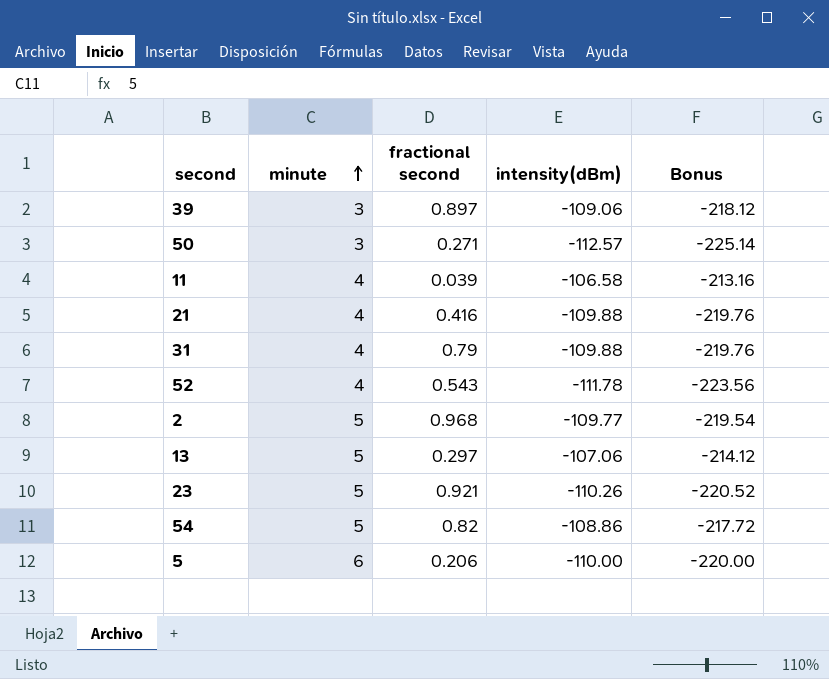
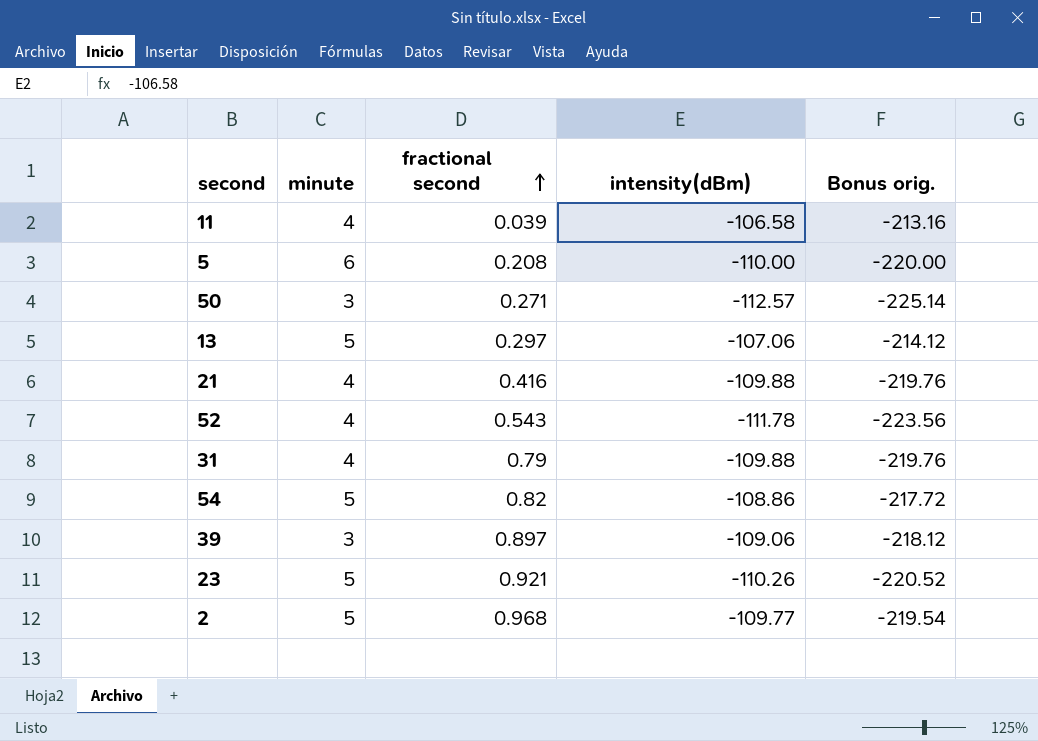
row order: minute ascending -> fractional second ascending
column name: Bonus -> Bonus orig.
5 | fractional second: 0.206 -> 0.208

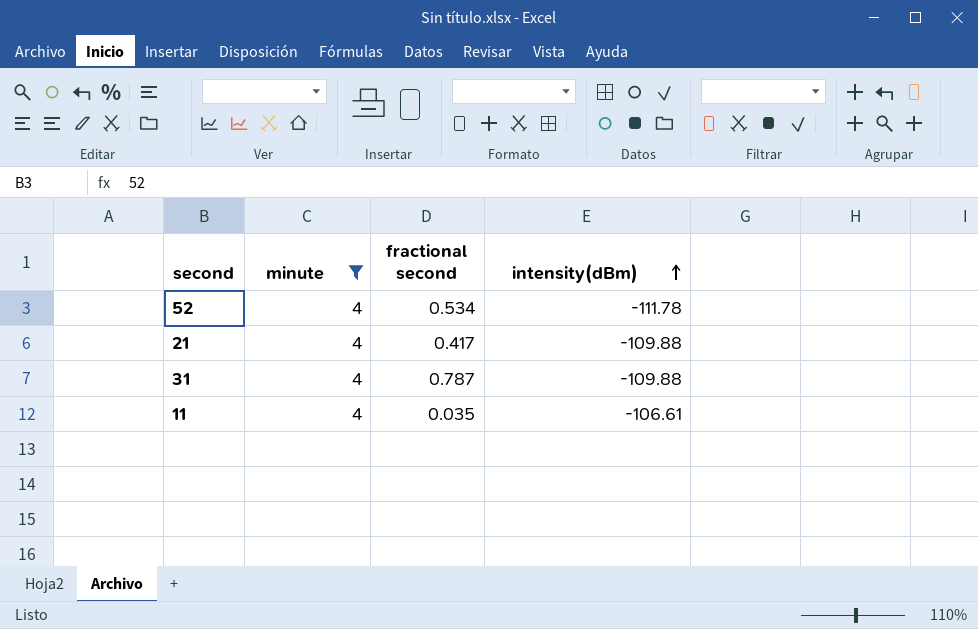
filter: none -> minute = 4
row order: fractional second ascending -> intensity(dBm) ascending
column Bonus orig. | formula: [intensity(dBm)] * 2 -> none
52 | fractional second: 0.543 -> 0.534
21 | fractional second: 0.416 -> 0.417
31 | fractional second: 0.79 -> 0.787
11 | fractional second: 0.039 -> 0.035
11 | intensity(dBm): -106.58 -> -106.61

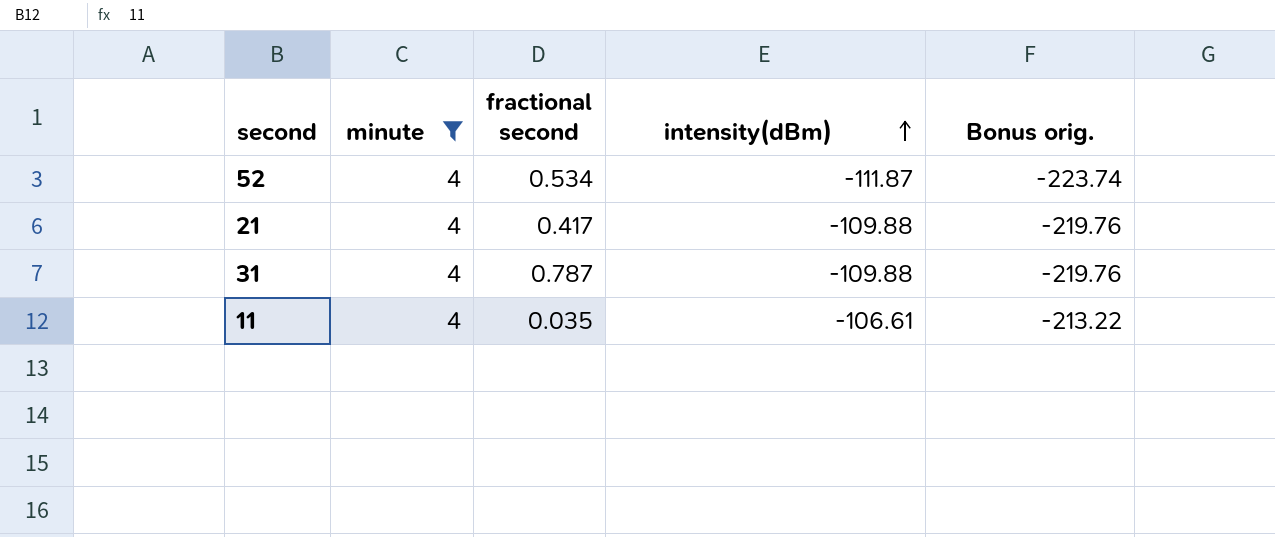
column Bonus orig. | formula: none -> [intensity(dBm)] * 2
52 | intensity(dBm): -111.78 -> -111.87

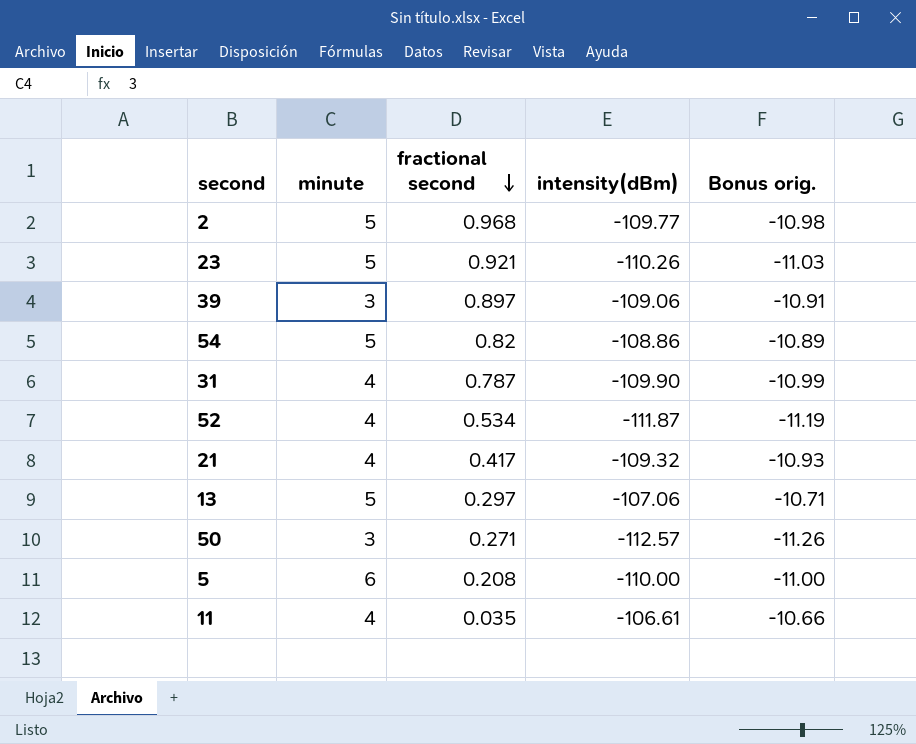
filter: minute = 4 -> none
row order: intensity(dBm) ascending -> fractional second descending
column Bonus orig. | formula: [intensity(dBm)] * 2 -> [intensity(dBm)] * 0.1
31 | intensity(dBm): -109.88 -> -109.90
21 | intensity(dBm): -109.88 -> -109.32

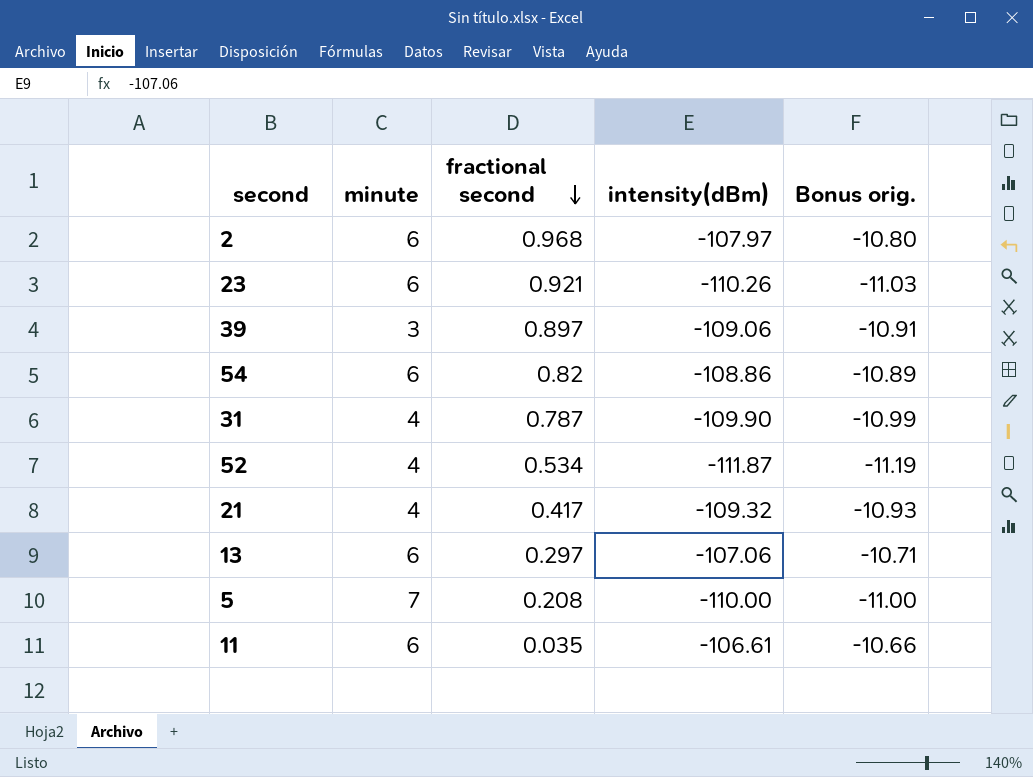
row 50: 3 | 0.271 | -112.57 | -11.26 -> none
2 | minute: 5 -> 6
2 | intensity(dBm): -109.77 -> -107.97
2 | Bonus orig.: -10.98 -> -10.80
23 | minute: 5 -> 6
54 | minute: 5 -> 6
13 | minute: 5 -> 6
5 | minute: 6 -> 7
11 | minute: 4 -> 6

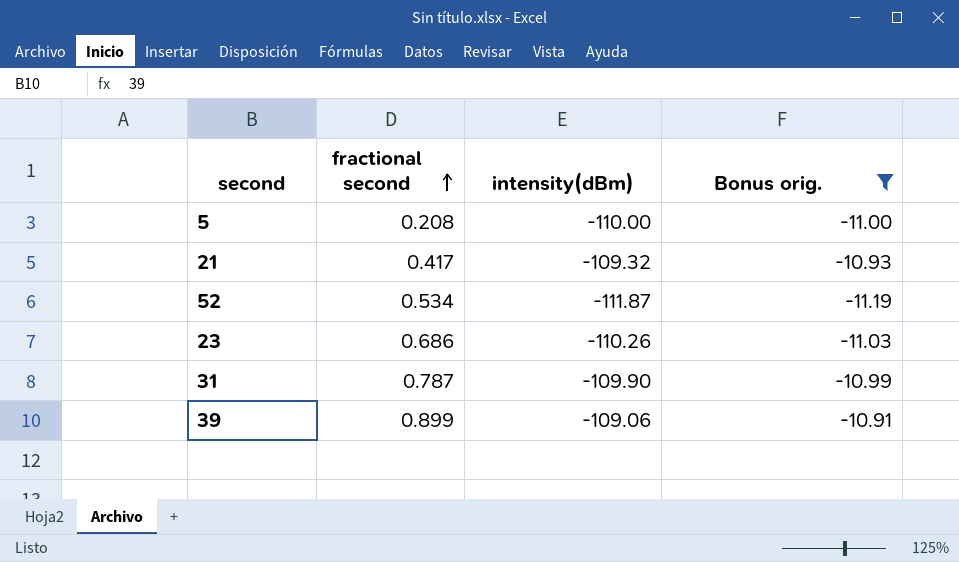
filter: none -> Bonus orig. <= -10.91
row order: fractional second descending -> fractional second ascending
column minute | position: 2 -> none
23 | fractional second: 0.921 -> 0.686
39 | fractional second: 0.897 -> 0.899

